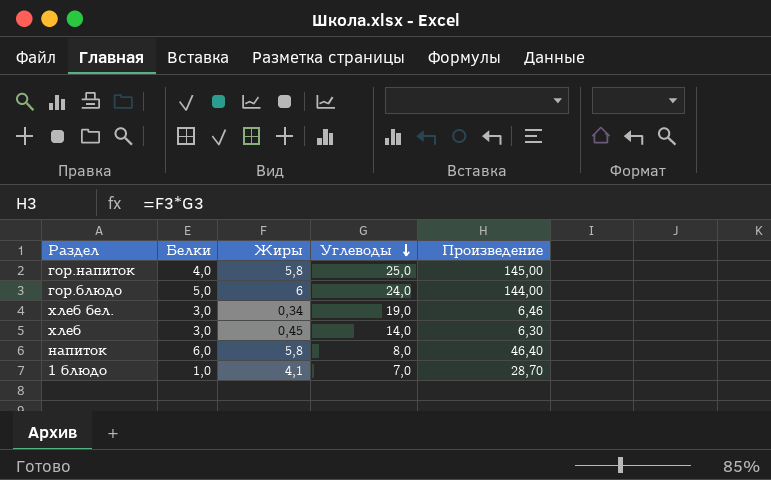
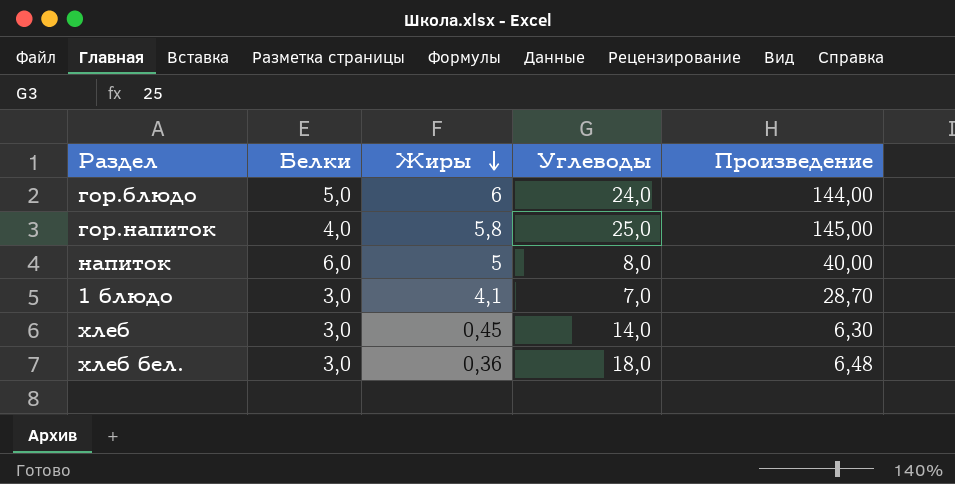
row order: Углеводы descending -> Жиры descending
напиток | Жиры: 5,8 -> 5
напиток | Произведение: 46,40 -> 40,00
1 блюдо | Белки: 1,0 -> 3,0
хлеб бел. | Жиры: 0,34 -> 0,36
хлеб бел. | Углеводы: 19,0 -> 18,0
хлеб бел. | Произведение: 6,46 -> 6,48

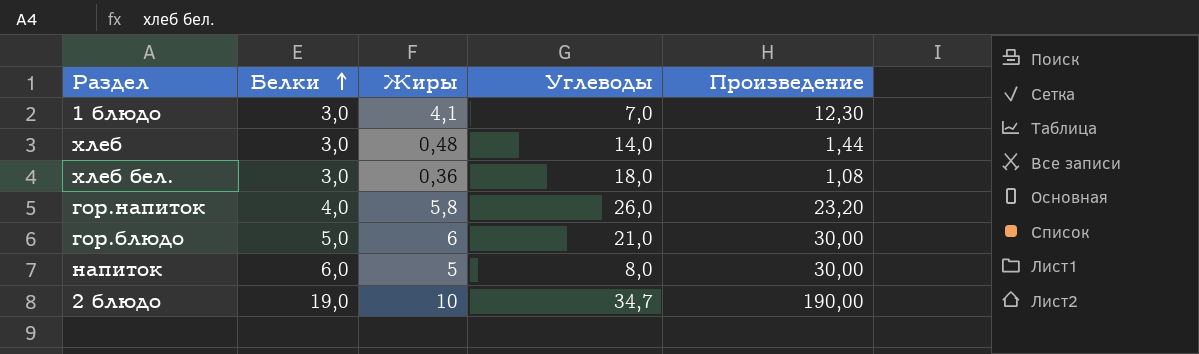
row order: Жиры descending -> Белки ascending
column Произведение | formula: [Жиры] * [Углеводы] -> [Белки] * [Жиры]
хлеб | Жиры: 0,45 -> 0,48
гор.напиток | Углеводы: 25,0 -> 26,0
гор.блюдо | Углеводы: 24,0 -> 21,0
row 2 блюдо: none -> 19,0 | 10 | 34,7 | 190,00

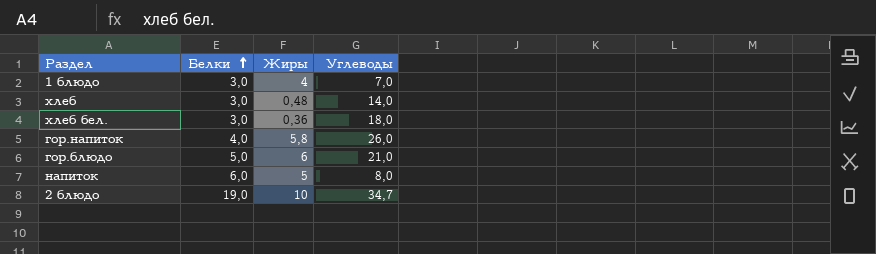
column Произведение | formula: [Белки] * [Жиры] -> none
1 блюдо | Жиры: 4,1 -> 4

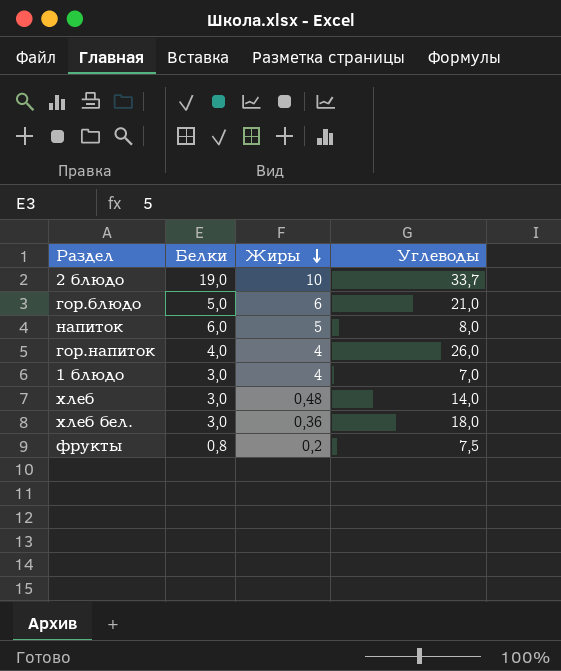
row order: Белки ascending -> Жиры descending
2 блюдо | Углеводы: 34,7 -> 33,7
гор.напиток | Жиры: 5,8 -> 4
row фрукты: none -> 0,8 | 0,2 | 7,5

